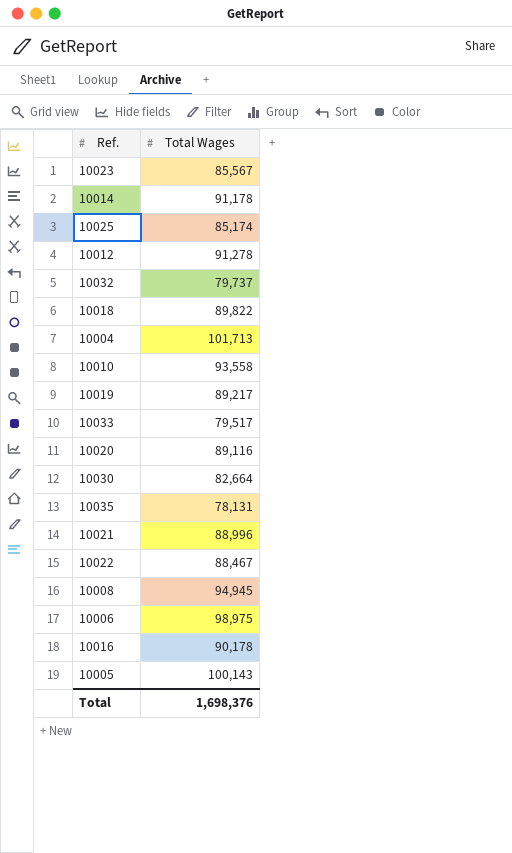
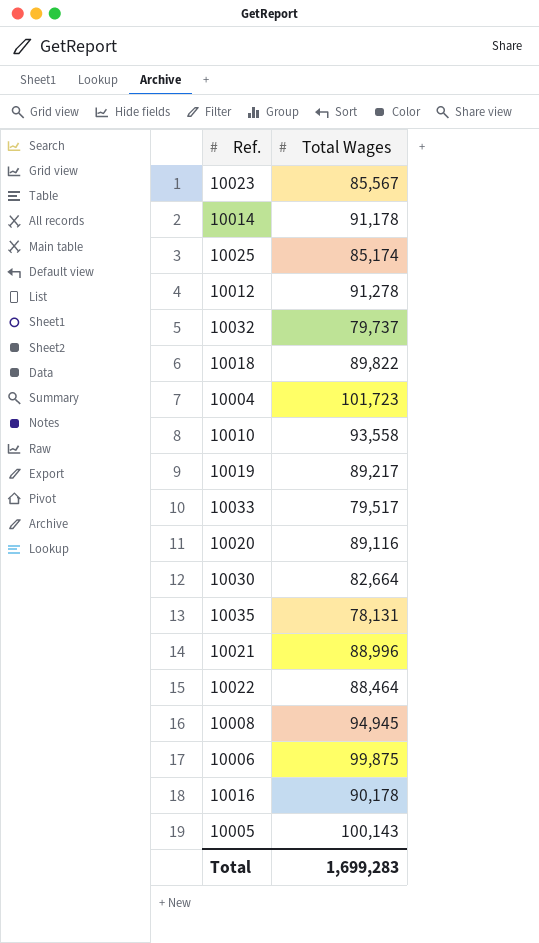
10004 | Total Wages: 101,713 -> 101,723
10022 | Total Wages: 88,467 -> 88,464
10006 | Total Wages: 98,975 -> 99,875
Total | Total Wages: 1,698,376 -> 1,699,283

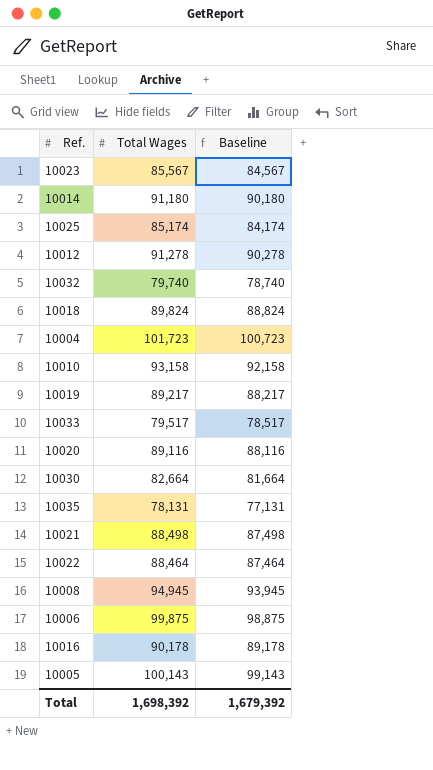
column Baseline | formula: none -> [Total Wages] - 1000
10014 | Total Wages: 91,178 -> 91,180
10032 | Total Wages: 79,737 -> 79,740
10018 | Total Wages: 89,822 -> 89,824
10010 | Total Wages: 93,558 -> 93,158
10021 | Total Wages: 88,996 -> 88,498
Total | Total Wages: 1,699,283 -> 1,698,392

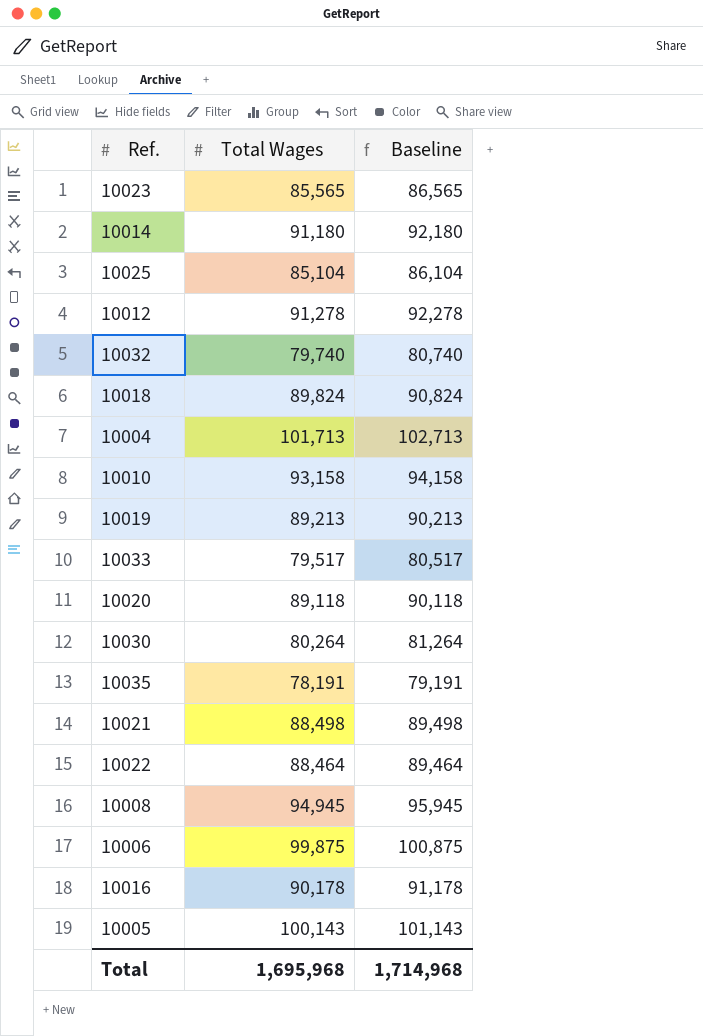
column Baseline | formula: [Total Wages] - 1000 -> [Total Wages] + 1000
10023 | Total Wages: 85,567 -> 85,565
10025 | Total Wages: 85,174 -> 85,104
10004 | Total Wages: 101,723 -> 101,713
10019 | Total Wages: 89,217 -> 89,213
10020 | Total Wages: 89,116 -> 89,118
10030 | Total Wages: 82,664 -> 80,264
10035 | Total Wages: 78,131 -> 78,191
Total | Total Wages: 1,698,392 -> 1,695,968
Total | Baseline: 1,679,392 -> 1,714,968

